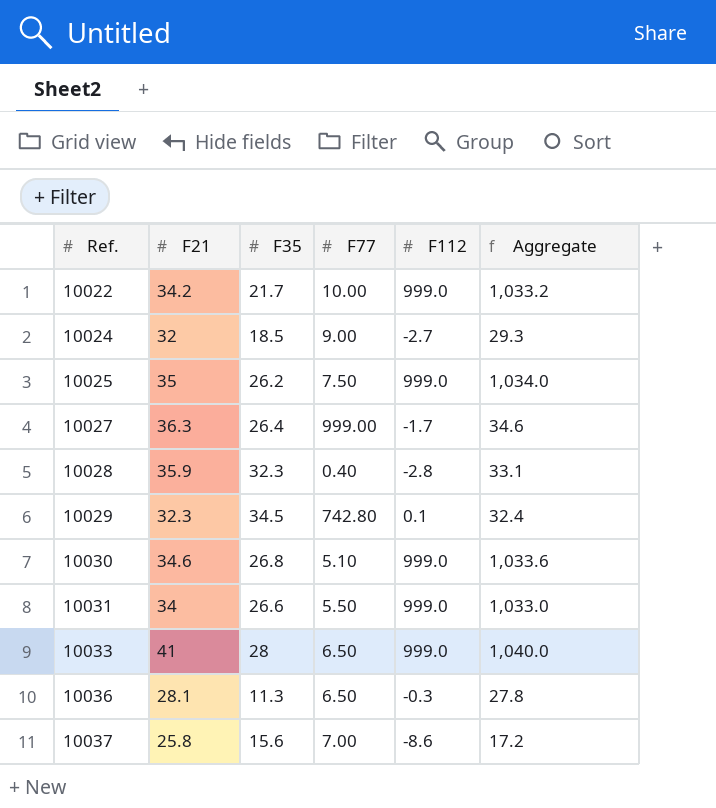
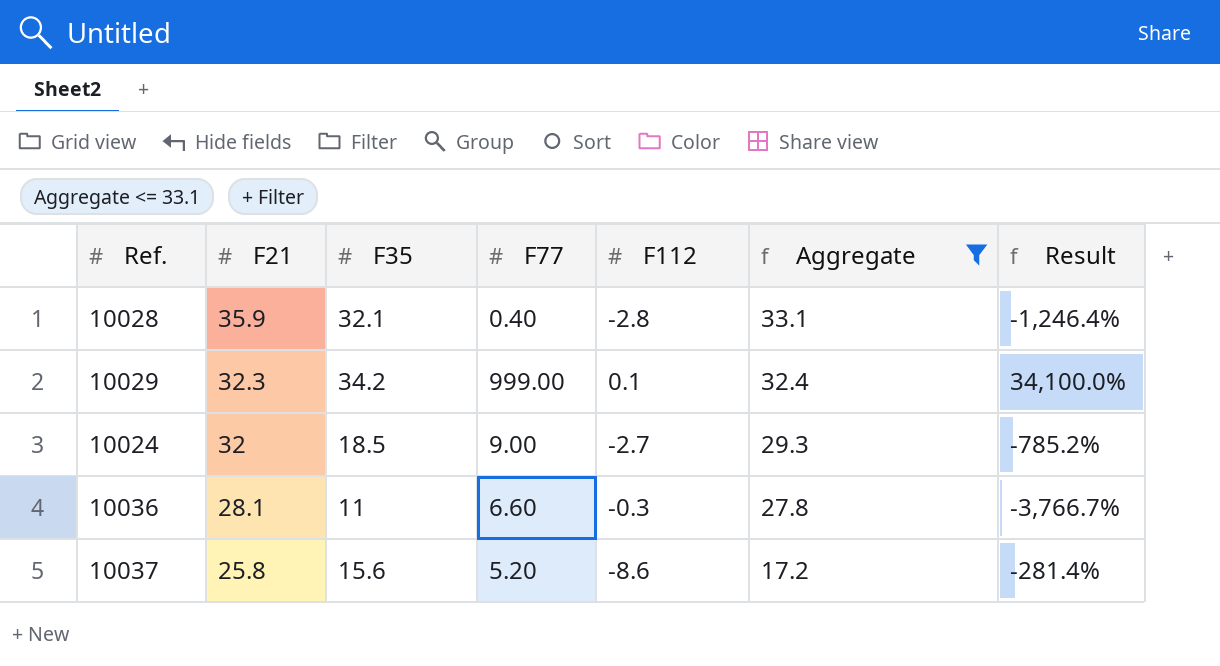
filter: none -> Aggregate <= 33.1
row order: Ref. ascending -> F21 descending
column Result | formula: none -> ([F35] - [F112]) / [F112]
10028 | F35: 32.3 -> 32.1
10029 | F35: 34.5 -> 34.2
10029 | F77: 742.80 -> 999.00
10036 | F35: 11.3 -> 11
10036 | F77: 6.50 -> 6.60
10037 | F77: 7.00 -> 5.20

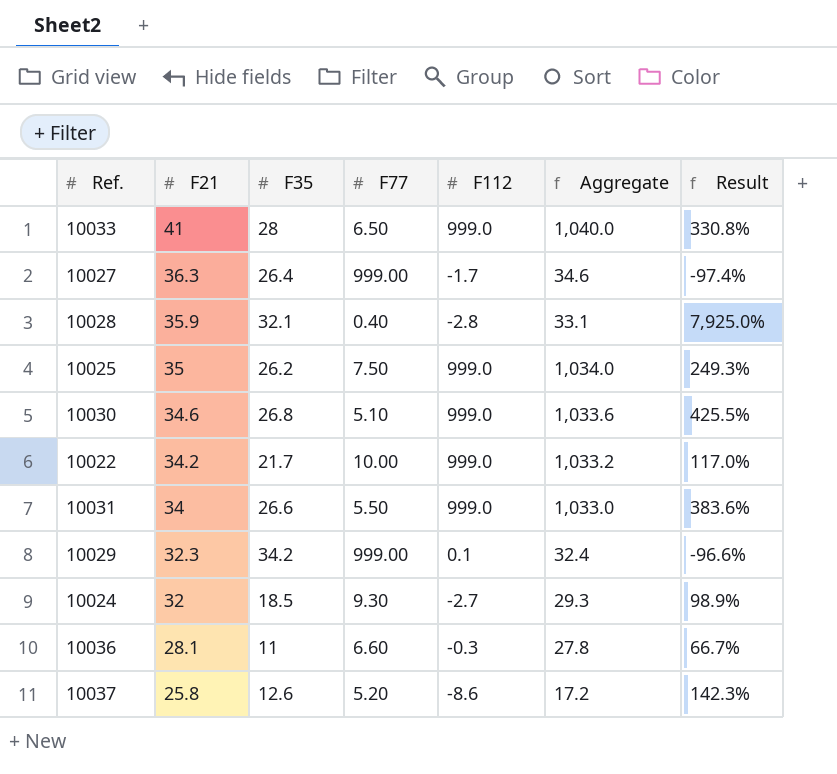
filter: Aggregate <= 33.1 -> none
column Result | formula: ([F35] - [F112]) / [F112] -> ([F35] - [F77]) / [F77]
10024 | F77: 9.00 -> 9.30
10037 | F35: 15.6 -> 12.6

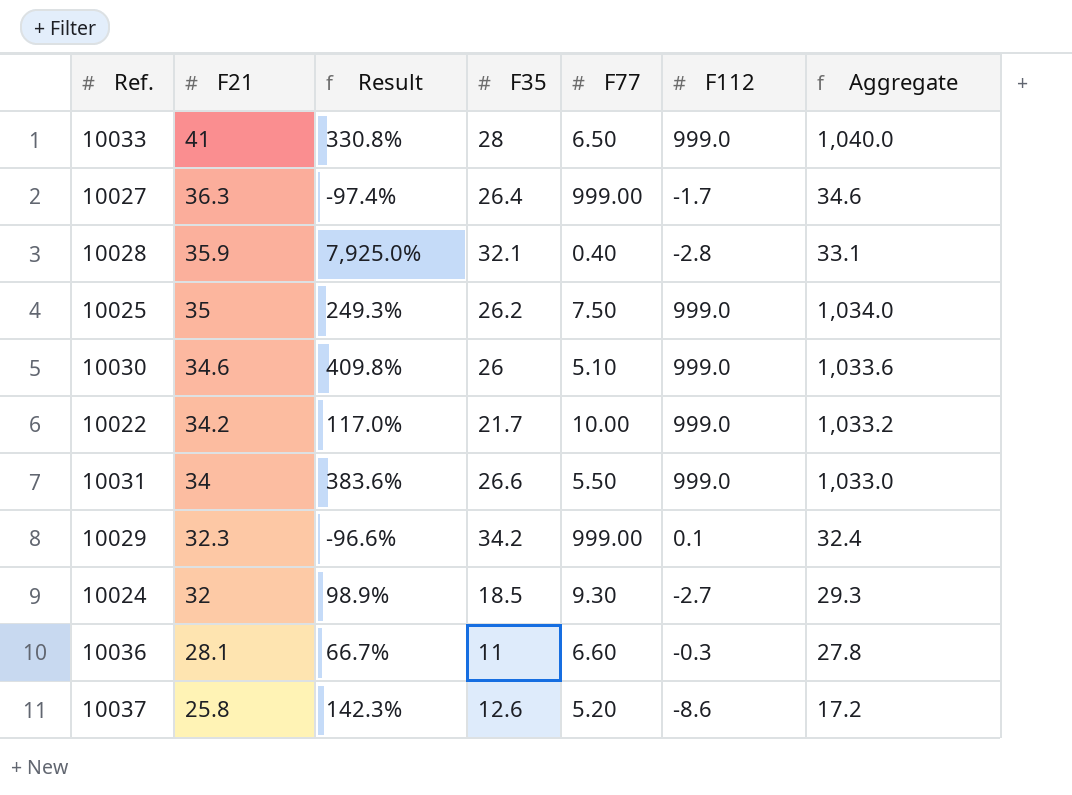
column Result | position: 7 -> 3
10030 | Result: 425.5% -> 409.8%
10030 | F35: 26.8 -> 26

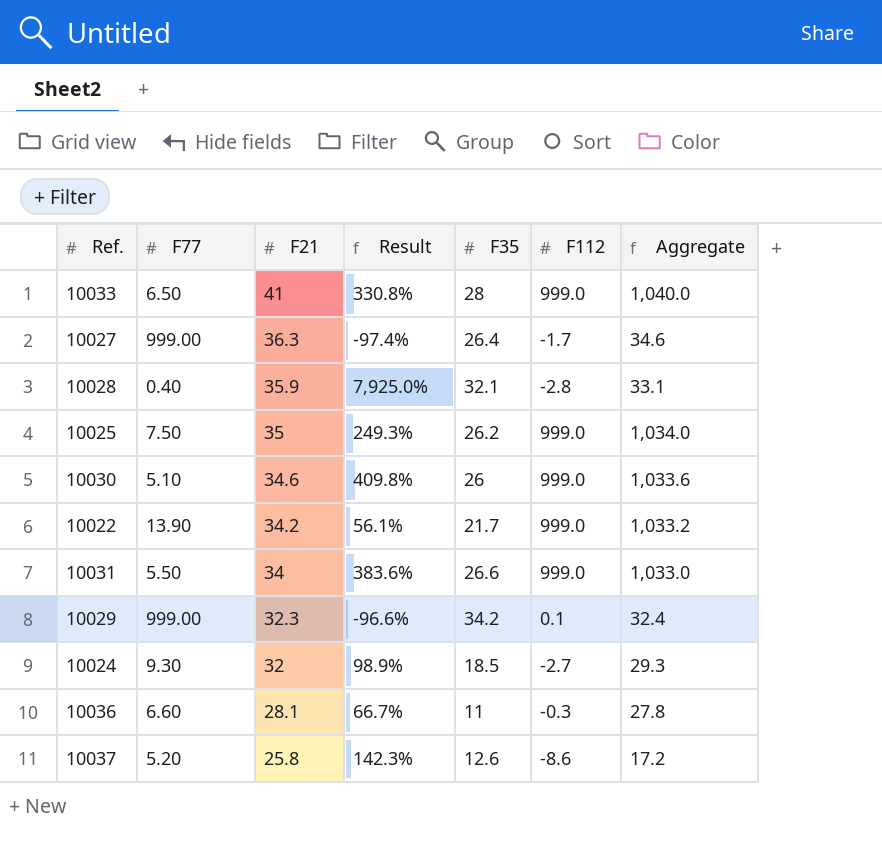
column F77 | position: 5 -> 2
10022 | F77: 10.00 -> 13.90
10022 | Result: 117.0% -> 56.1%

